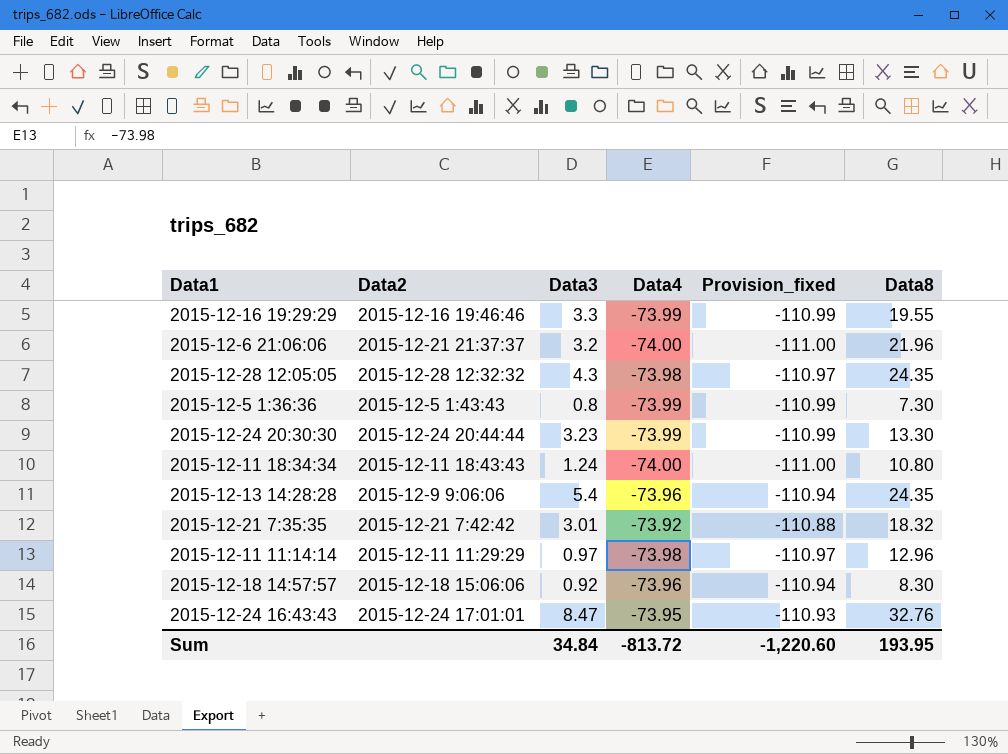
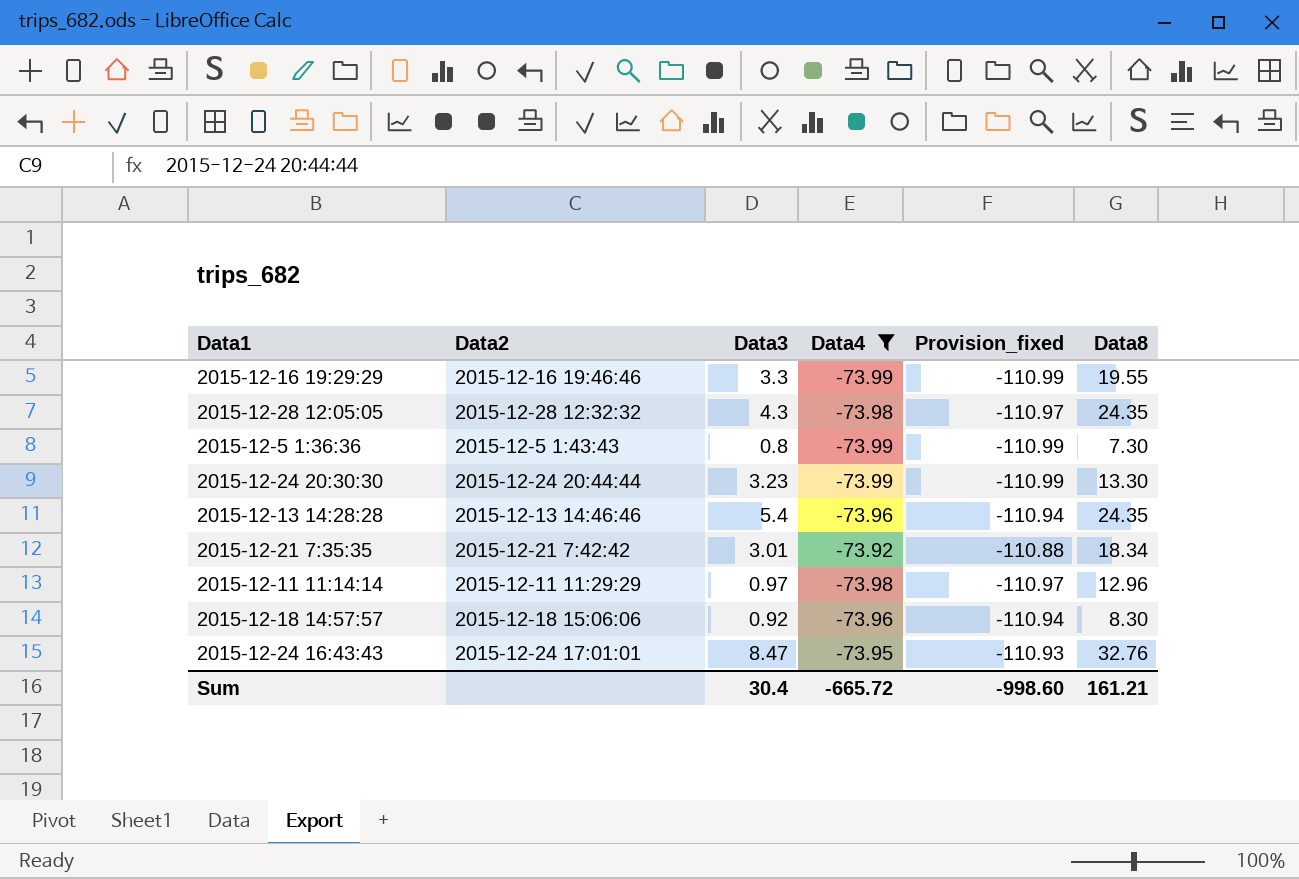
filter: none -> Data4 != -74.00
2015-12-13 14:28:28 | Data2: 2015-12-9 9:06:06 -> 2015-12-13 14:46:46
2015-12-21 7:35:35 | Data8: 18.32 -> 18.34
Sum | Data3: 34.84 -> 30.4
Sum | Data4: -813.72 -> -665.72
Sum | Provision_fixed: -1,220.60 -> -998.60
Sum | Data8: 193.95 -> 161.21

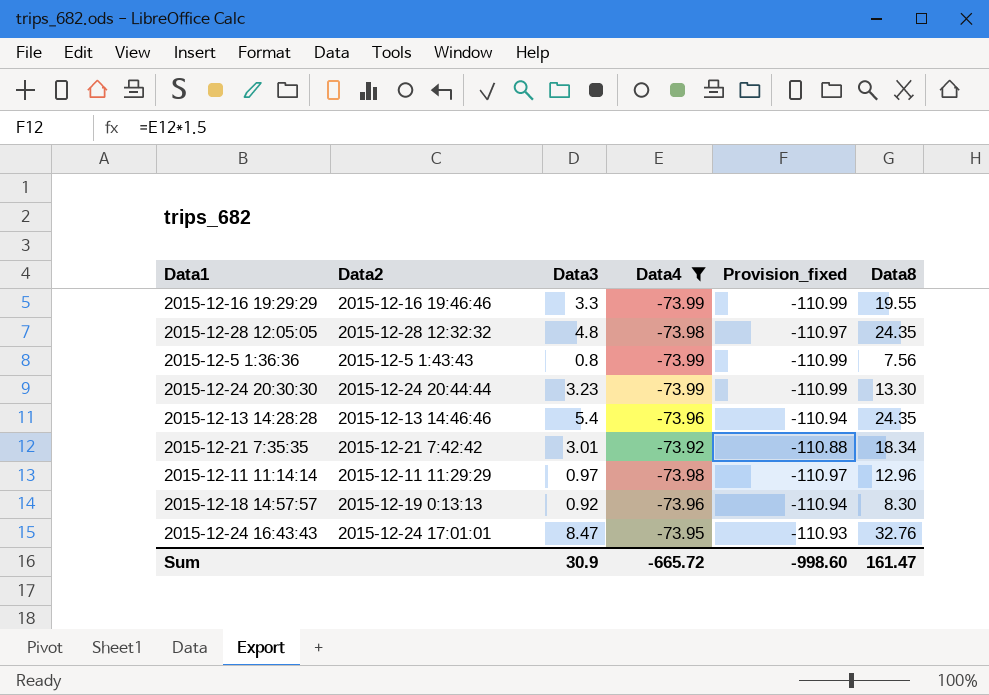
2015-12-28 12:05:05 | Data3: 4.3 -> 4.8
2015-12-5 1:36:36 | Data8: 7.30 -> 7.56
2015-12-18 14:57:57 | Data2: 2015-12-18 15:06:06 -> 2015-12-19 0:13:13
Sum | Data3: 30.4 -> 30.9
Sum | Data8: 161.21 -> 161.47

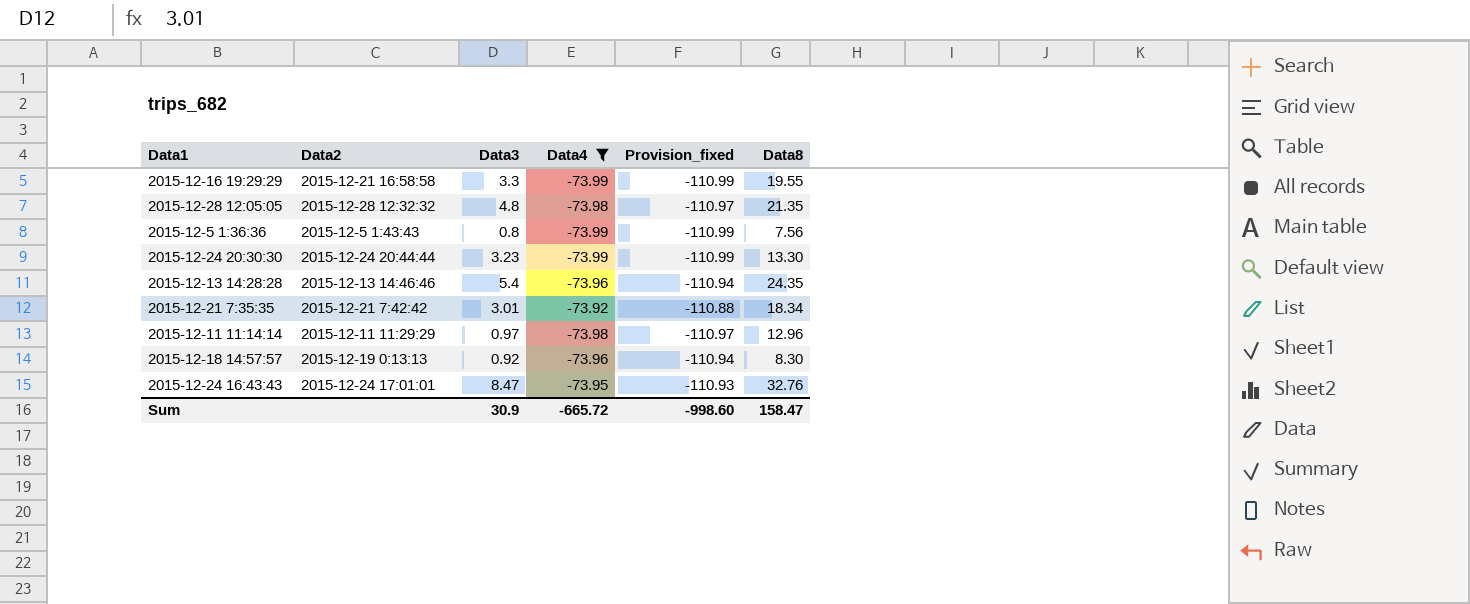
2015-12-16 19:29:29 | Data2: 2015-12-16 19:46:46 -> 2015-12-21 16:58:58
2015-12-28 12:05:05 | Data8: 24.35 -> 21.35
Sum | Data8: 161.47 -> 158.47

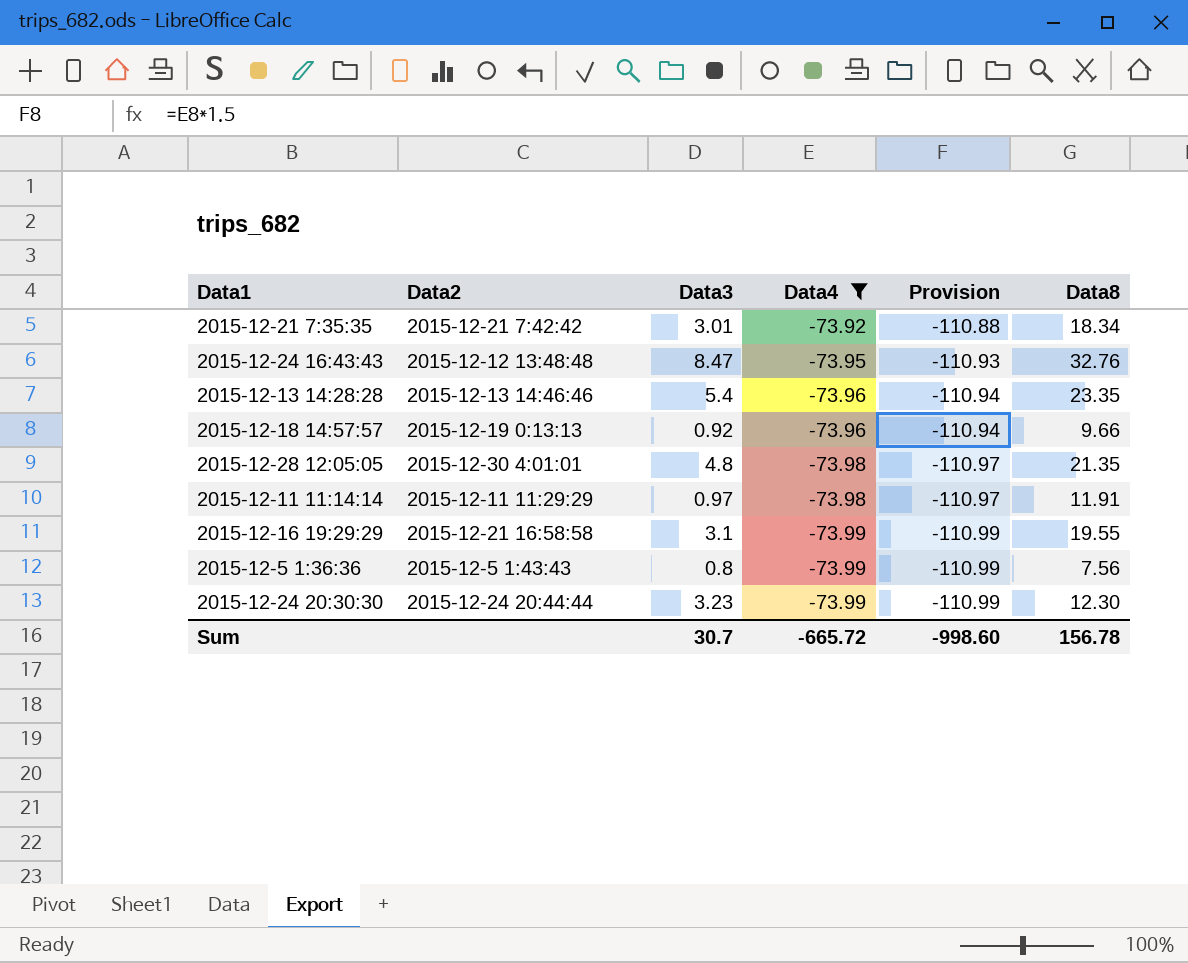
row order: none -> Data4 descending
column name: Provision_fixed -> Provision
2015-12-24 16:43:43 | Data2: 2015-12-24 17:01:01 -> 2015-12-12 13:48:48
2015-12-13 14:28:28 | Data8: 24.35 -> 23.35
2015-12-18 14:57:57 | Data8: 8.30 -> 9.66
2015-12-28 12:05:05 | Data2: 2015-12-28 12:32:32 -> 2015-12-30 4:01:01
2015-12-11 11:14:14 | Data8: 12.96 -> 11.91
2015-12-16 19:29:29 | Data3: 3.3 -> 3.1
2015-12-24 20:30:30 | Data8: 13.30 -> 12.30
Sum | Data3: 30.9 -> 30.7
Sum | Data8: 158.47 -> 156.78

